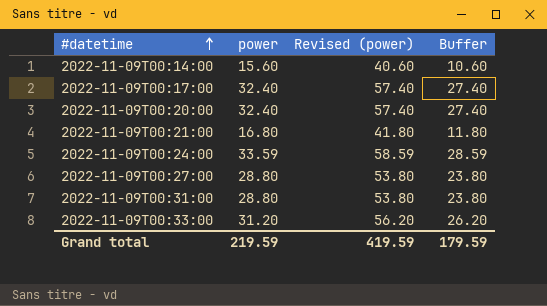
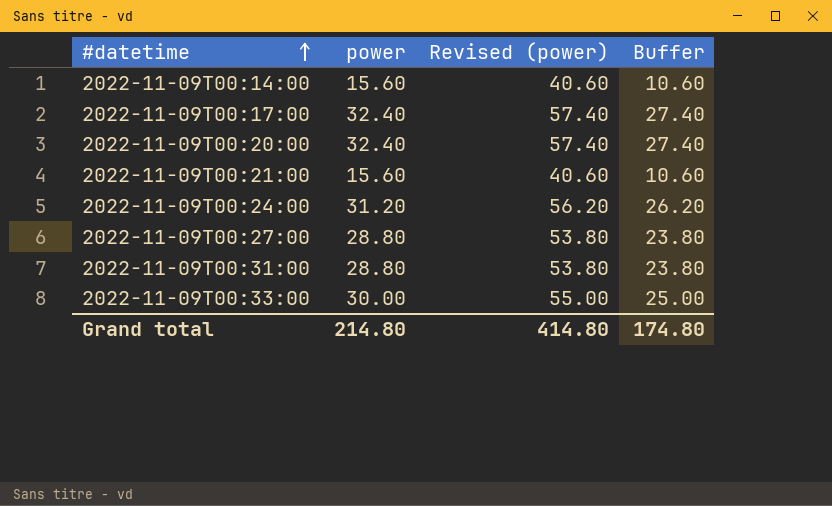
2022-11-09T00:21:00 | power: 16.80 -> 15.60
2022-11-09T00:21:00 | Revised (power): 41.80 -> 40.60
2022-11-09T00:21:00 | Buffer: 11.80 -> 10.60
2022-11-09T00:24:00 | power: 33.59 -> 31.20
2022-11-09T00:24:00 | Revised (power): 58.59 -> 56.20
2022-11-09T00:24:00 | Buffer: 28.59 -> 26.20
2022-11-09T00:33:00 | power: 31.20 -> 30.00
2022-11-09T00:33:00 | Revised (power): 56.20 -> 55.00
2022-11-09T00:33:00 | Buffer: 26.20 -> 25.00
Grand total | power: 219.59 -> 214.80
Grand total | Revised (power): 419.59 -> 414.80
Grand total | Buffer: 179.59 -> 174.80

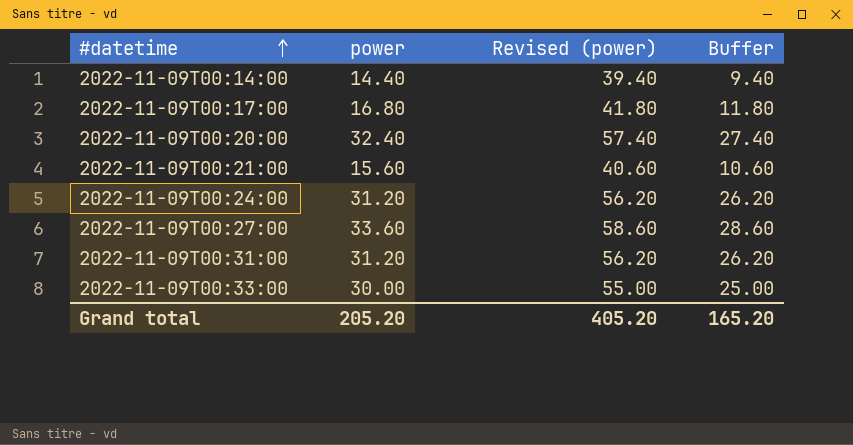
2022-11-09T00:14:00 | power: 15.60 -> 14.40
2022-11-09T00:14:00 | Revised (power): 40.60 -> 39.40
2022-11-09T00:14:00 | Buffer: 10.60 -> 9.40
2022-11-09T00:17:00 | power: 32.40 -> 16.80
2022-11-09T00:17:00 | Revised (power): 57.40 -> 41.80
2022-11-09T00:17:00 | Buffer: 27.40 -> 11.80
2022-11-09T00:27:00 | power: 28.80 -> 33.60
2022-11-09T00:27:00 | Revised (power): 53.80 -> 58.60
2022-11-09T00:27:00 | Buffer: 23.80 -> 28.60
2022-11-09T00:31:00 | power: 28.80 -> 31.20
2022-11-09T00:31:00 | Revised (power): 53.80 -> 56.20
2022-11-09T00:31:00 | Buffer: 23.80 -> 26.20
Grand total | power: 214.80 -> 205.20
Grand total | Revised (power): 414.80 -> 405.20
Grand total | Buffer: 174.80 -> 165.20

